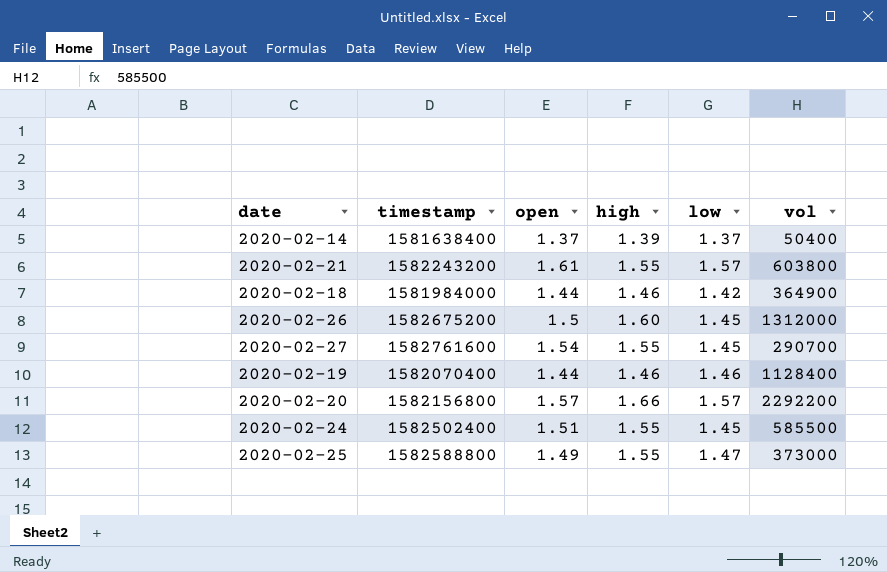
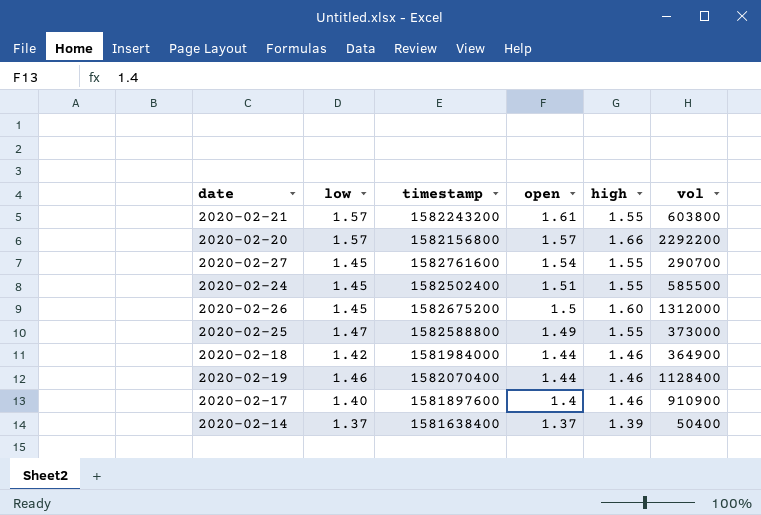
row order: none -> open descending
column low | position: 5 -> 2
row 2020-02-17: none -> 1.40 | 1581897600 | 1.4 | 1.46 | 910900

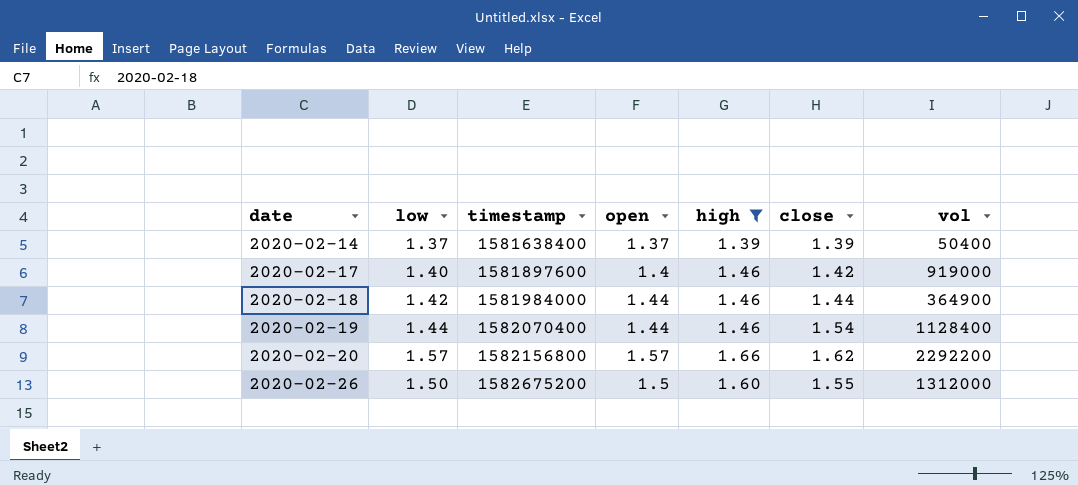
filter: none -> high != 1.55
row order: open descending -> date ascending
column close | position: none -> 6
2020-02-17 | vol: 910900 -> 919000
2020-02-19 | low: 1.46 -> 1.44
2020-02-26 | low: 1.45 -> 1.50

